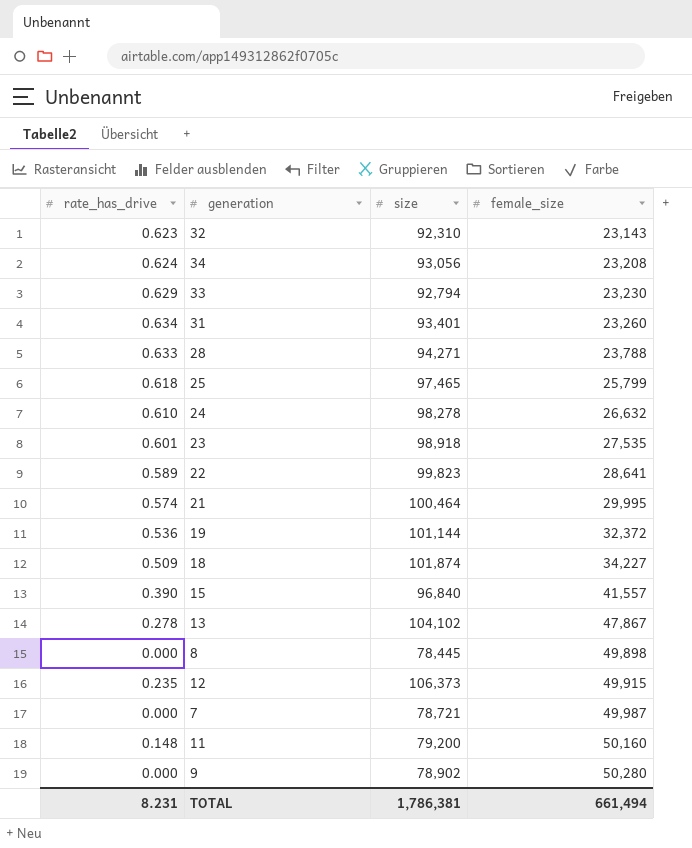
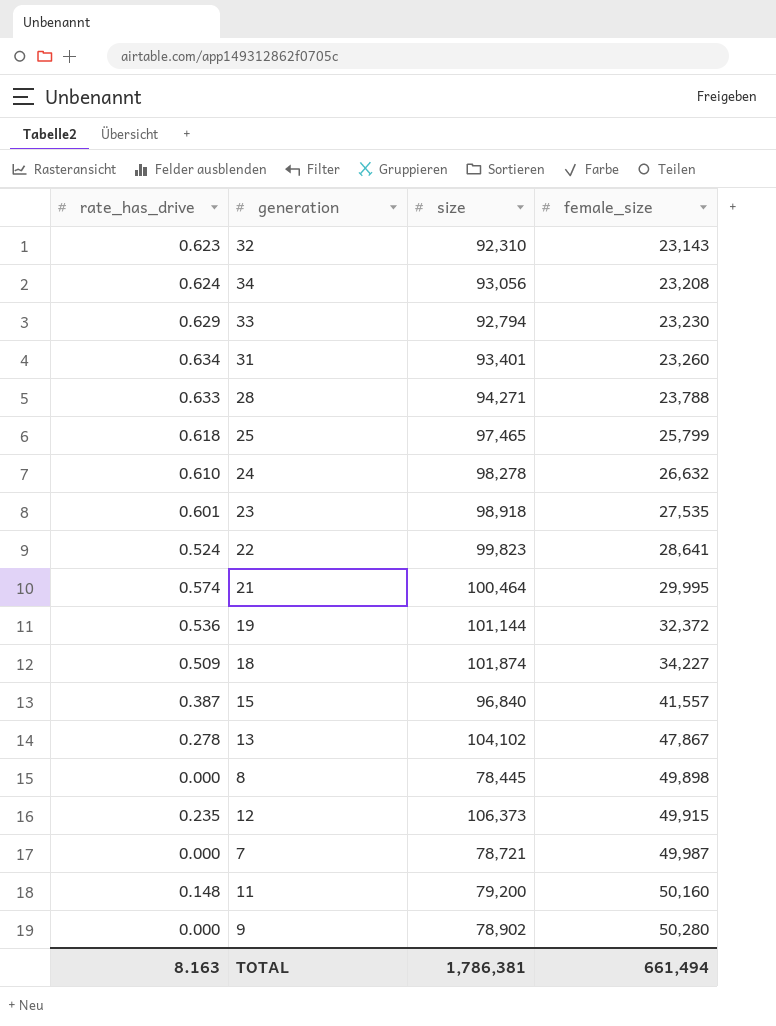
22 | rate_has_drive: 0.589 -> 0.524
15 | rate_has_drive: 0.390 -> 0.387
TOTAL | rate_has_drive: 8.231 -> 8.163

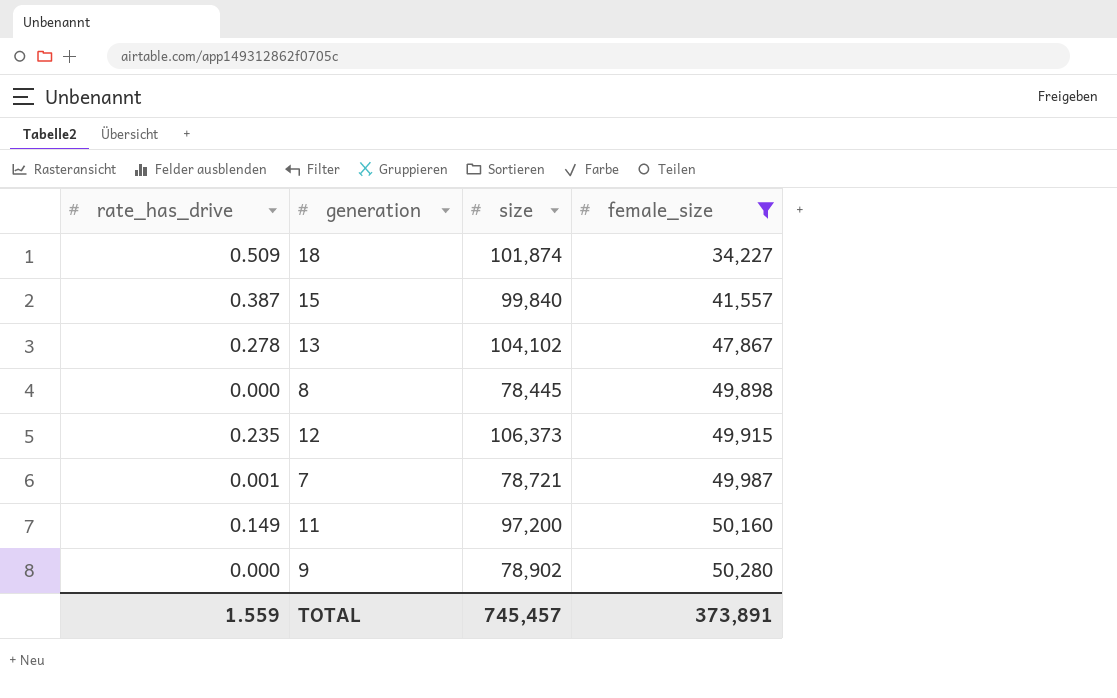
filter: none -> female_size >= 34,227
15 | size: 96,840 -> 99,840
7 | rate_has_drive: 0.000 -> 0.001
11 | rate_has_drive: 0.148 -> 0.149
11 | size: 79,200 -> 97,200
TOTAL | rate_has_drive: 8.163 -> 1.559
TOTAL | size: 1,786,381 -> 745,457
TOTAL | female_size: 661,494 -> 373,891

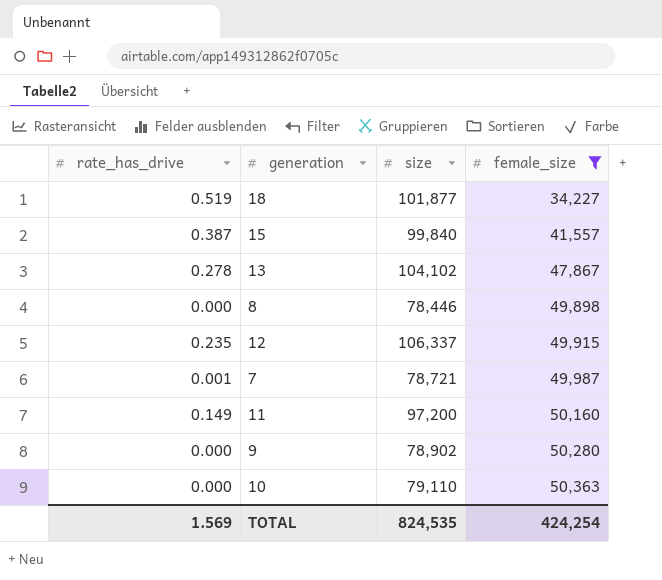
18 | rate_has_drive: 0.509 -> 0.519
18 | size: 101,874 -> 101,877
8 | size: 78,445 -> 78,446
12 | size: 106,373 -> 106,337
row 10: none -> 0.000 | 79,110 | 50,363
TOTAL | rate_has_drive: 1.559 -> 1.569
TOTAL | size: 745,457 -> 824,535
TOTAL | female_size: 373,891 -> 424,254

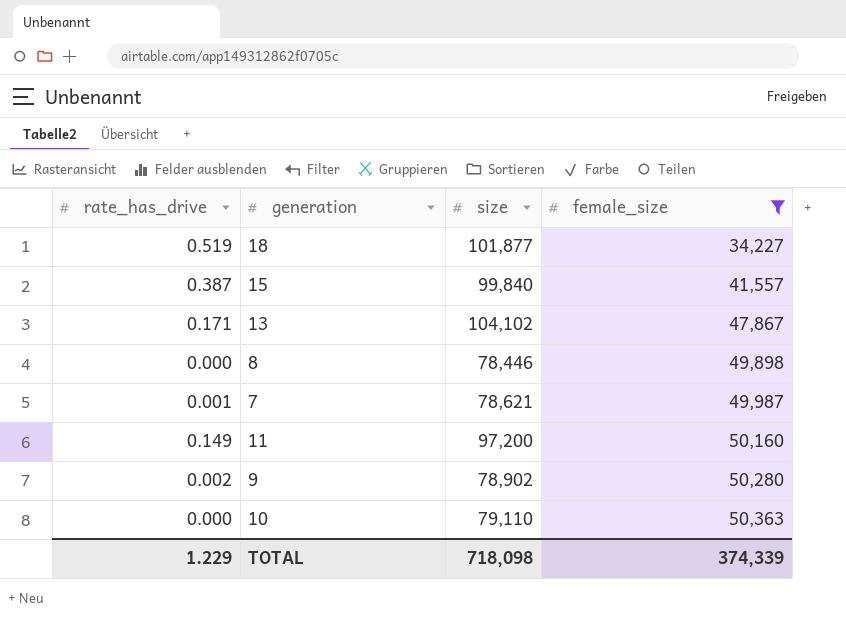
row 12: 0.235 | 106,337 | 49,915 -> none
13 | rate_has_drive: 0.278 -> 0.171
7 | size: 78,721 -> 78,621
9 | rate_has_drive: 0.000 -> 0.002
TOTAL | rate_has_drive: 1.569 -> 1.229
TOTAL | size: 824,535 -> 718,098
TOTAL | female_size: 424,254 -> 374,339

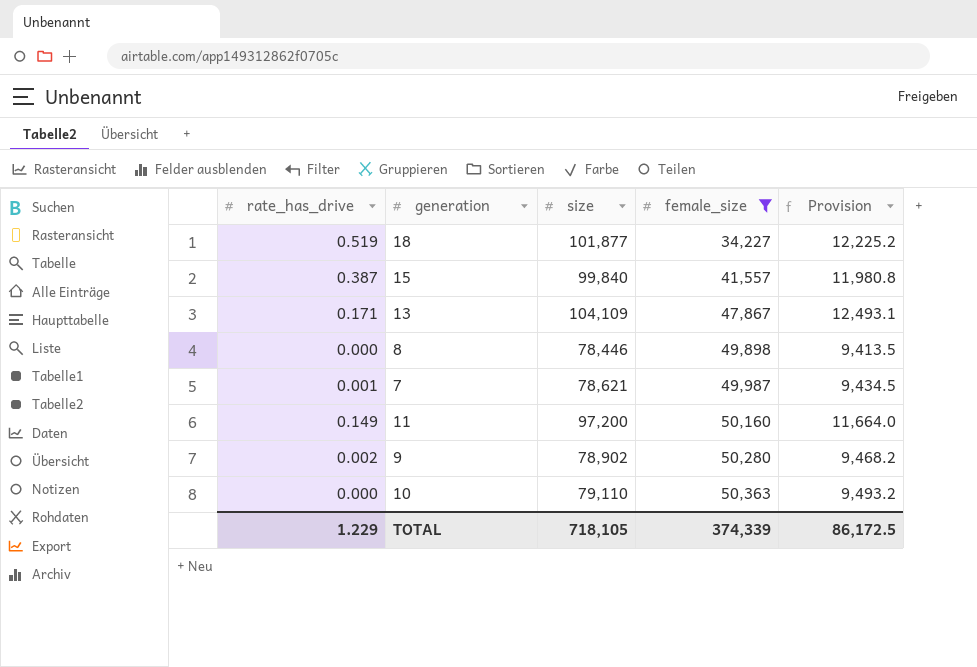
column Provision | formula: none -> [size] * 0.12
13 | size: 104,102 -> 104,109
TOTAL | size: 718,098 -> 718,105

